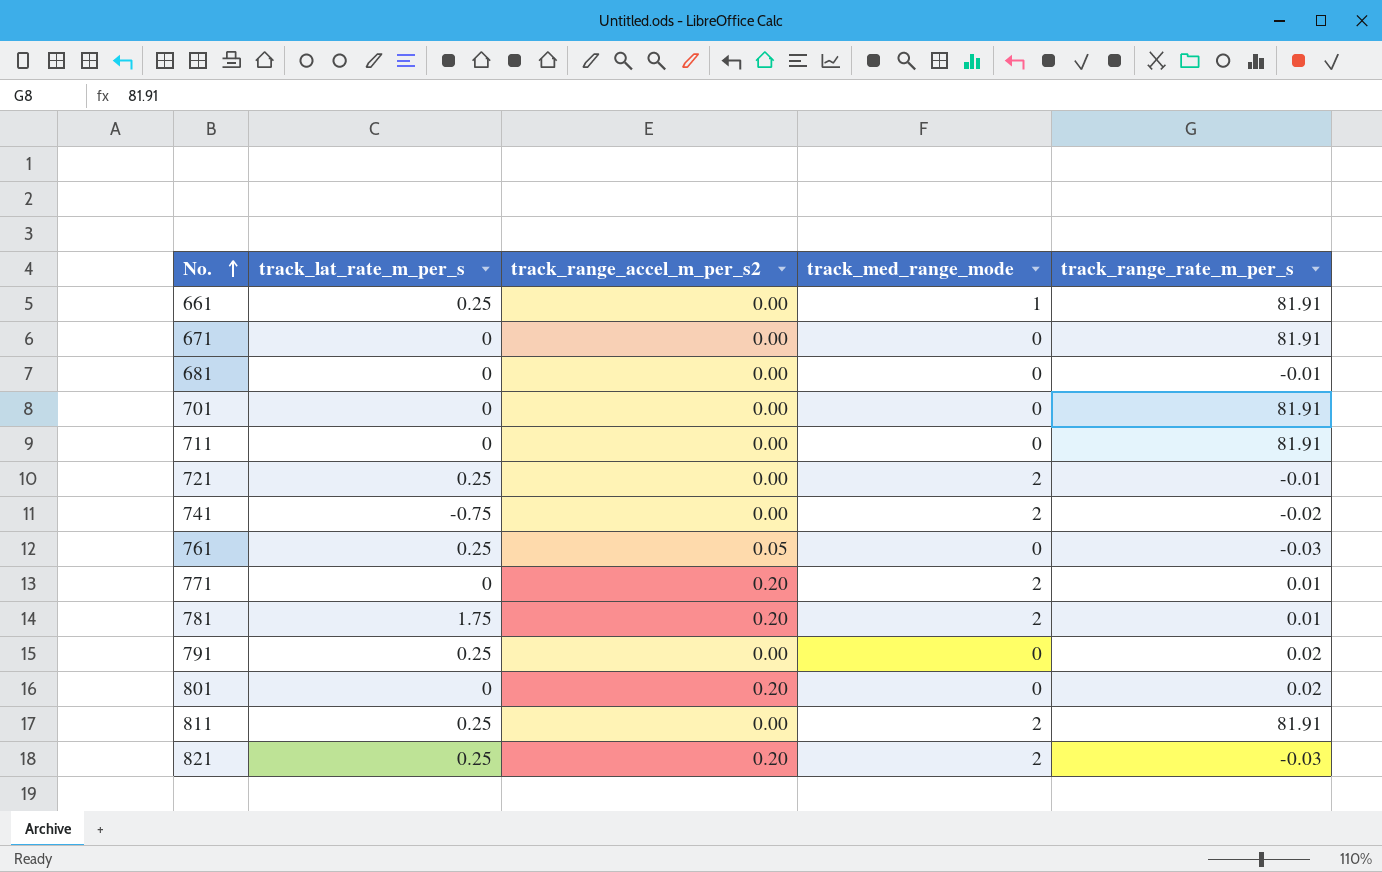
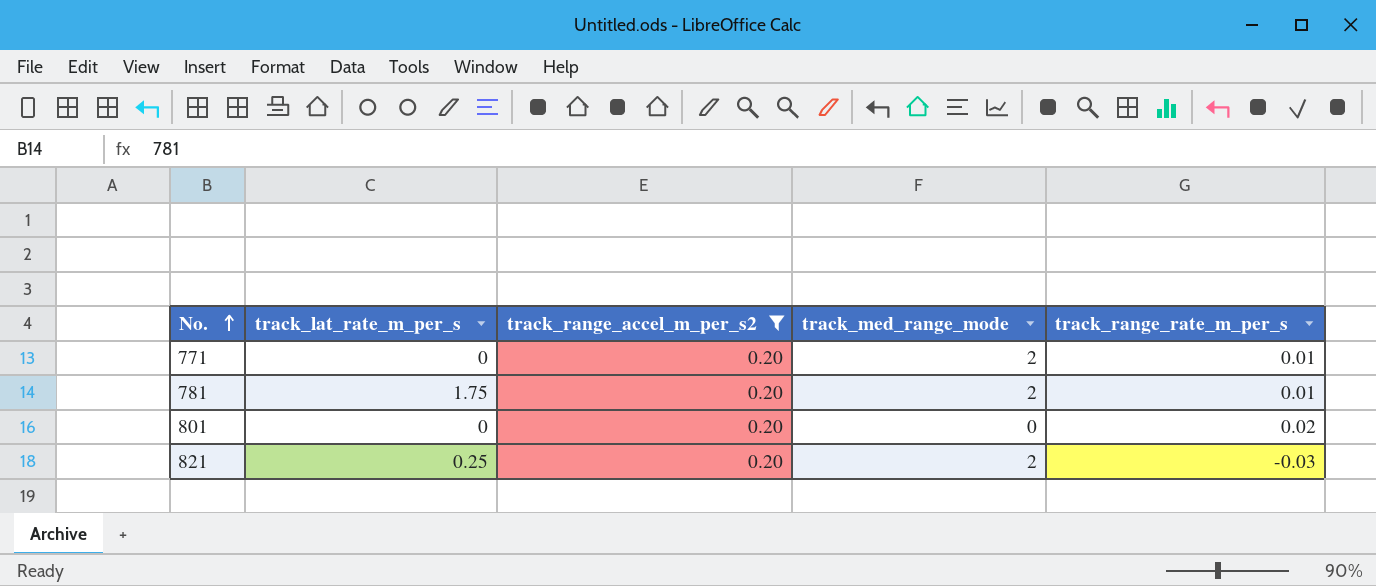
filter: none -> track_range_accel_m_per_s2 = 0.20

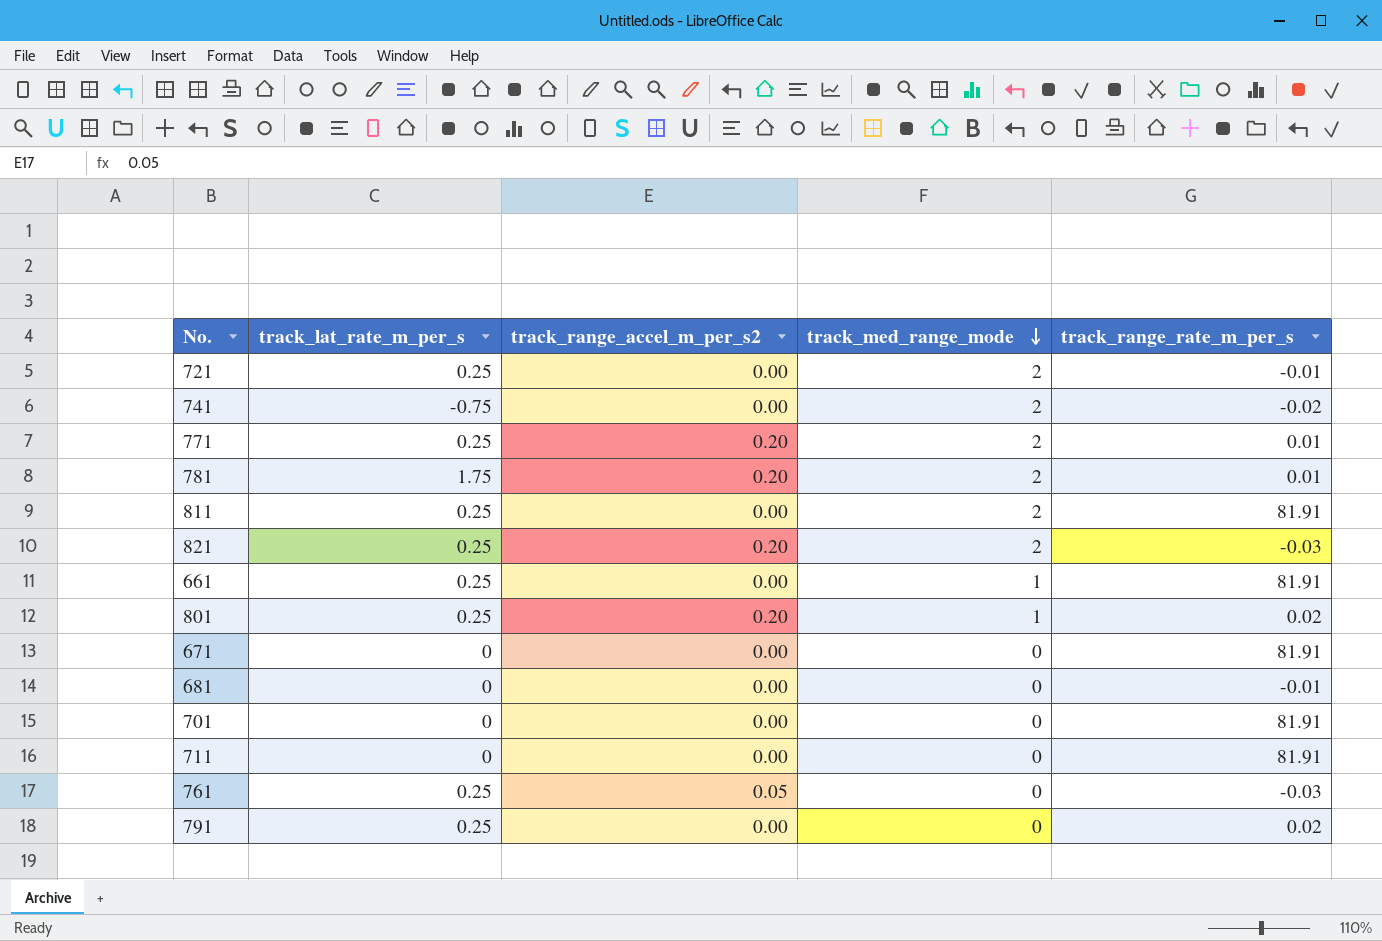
filter: track_range_accel_m_per_s2 = 0.20 -> none
row order: No. ascending -> track_med_range_mode descending
771 | track_lat_rate_m_per_s: 0 -> 0.25
801 | track_lat_rate_m_per_s: 0 -> 0.25
801 | track_med_range_mode: 0 -> 1

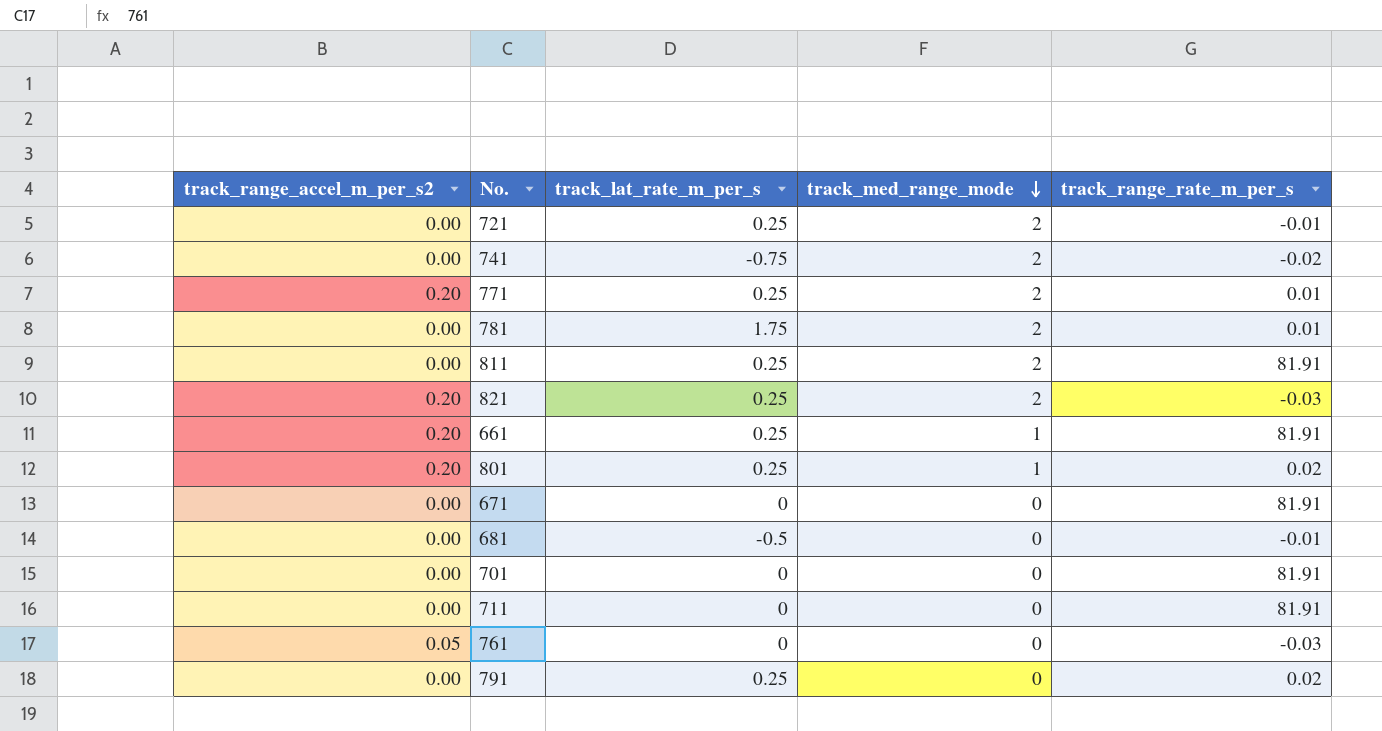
column track_range_accel_m_per_s2 | position: 3 -> 1
781 | track_range_accel_m_per_s2: 0.20 -> 0.00
661 | track_range_accel_m_per_s2: 0.00 -> 0.20
681 | track_lat_rate_m_per_s: 0 -> -0.5
761 | track_lat_rate_m_per_s: 0.25 -> 0

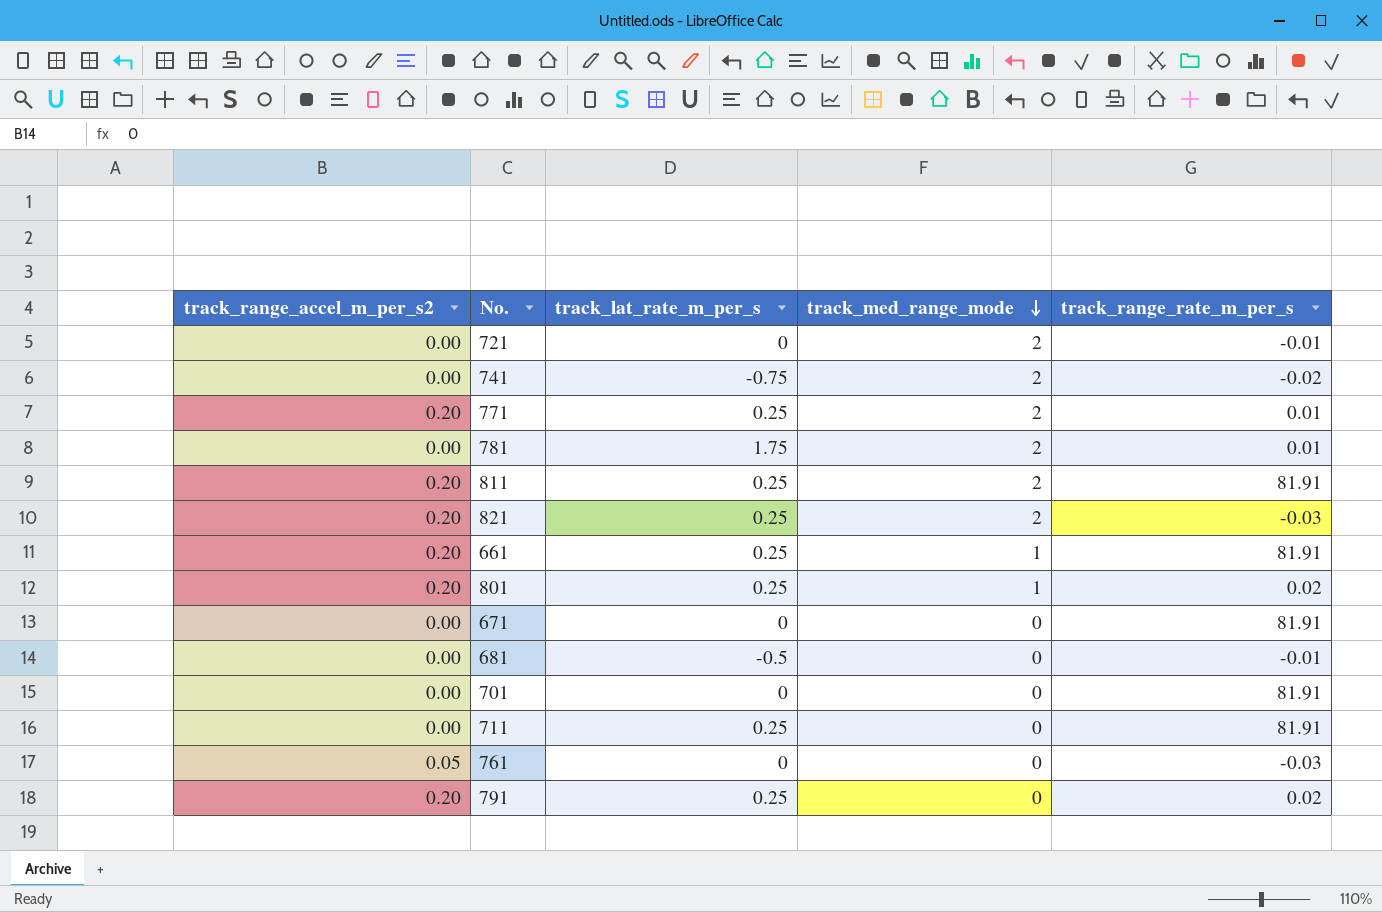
721 | track_lat_rate_m_per_s: 0.25 -> 0
811 | track_range_accel_m_per_s2: 0.00 -> 0.20
711 | track_lat_rate_m_per_s: 0 -> 0.25
791 | track_range_accel_m_per_s2: 0.00 -> 0.20

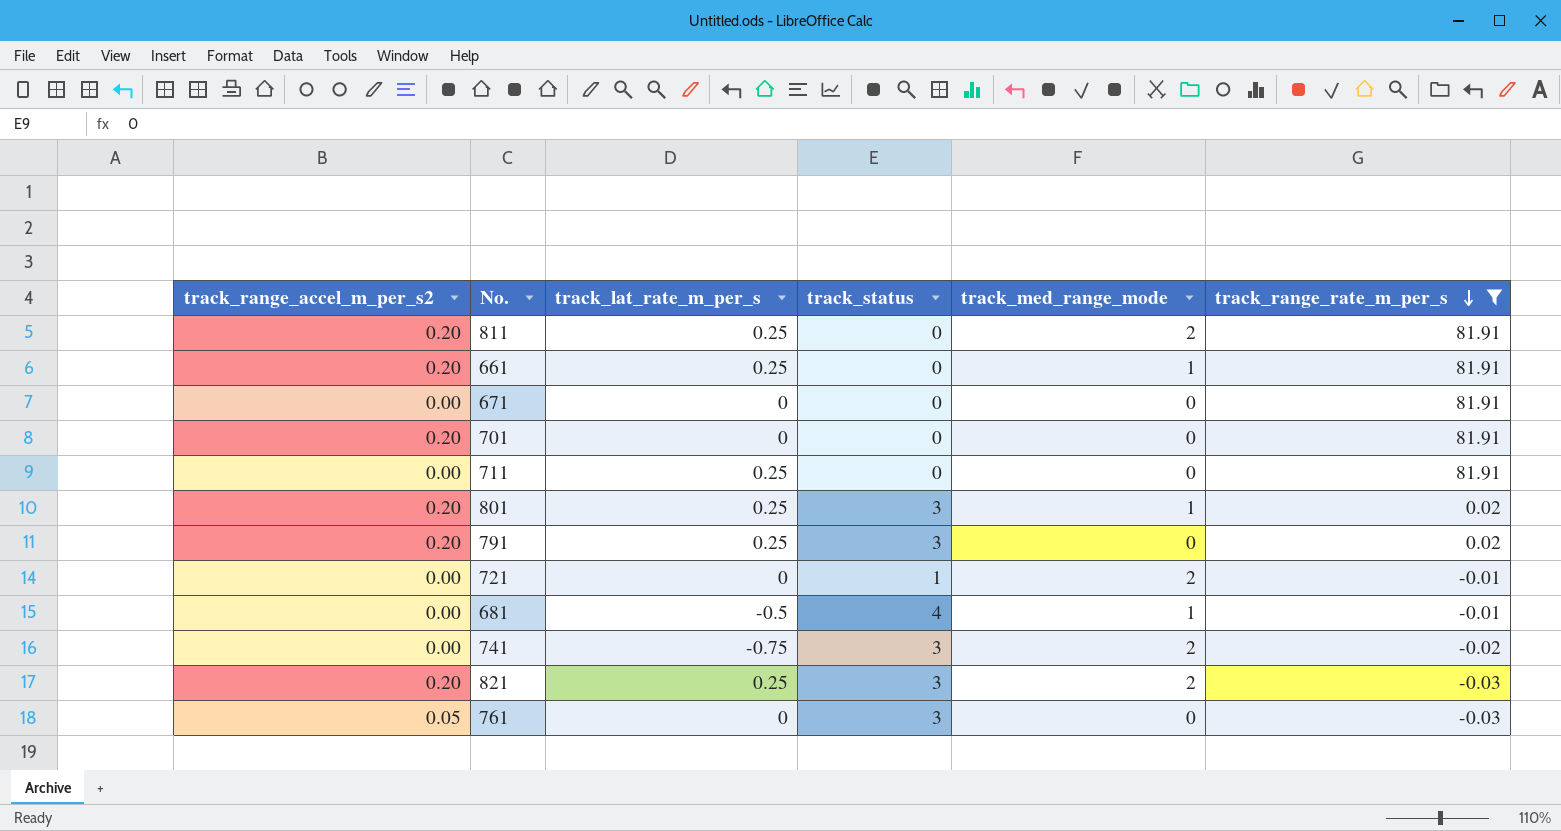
filter: none -> track_range_rate_m_per_s != 0.01
row order: track_med_range_mode descending -> track_range_rate_m_per_s descending
column track_status | position: none -> 4
701 | track_range_accel_m_per_s2: 0.00 -> 0.20
681 | track_med_range_mode: 0 -> 1

